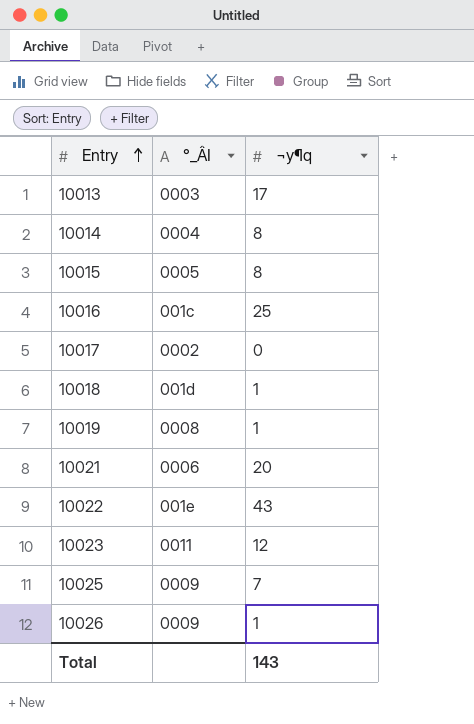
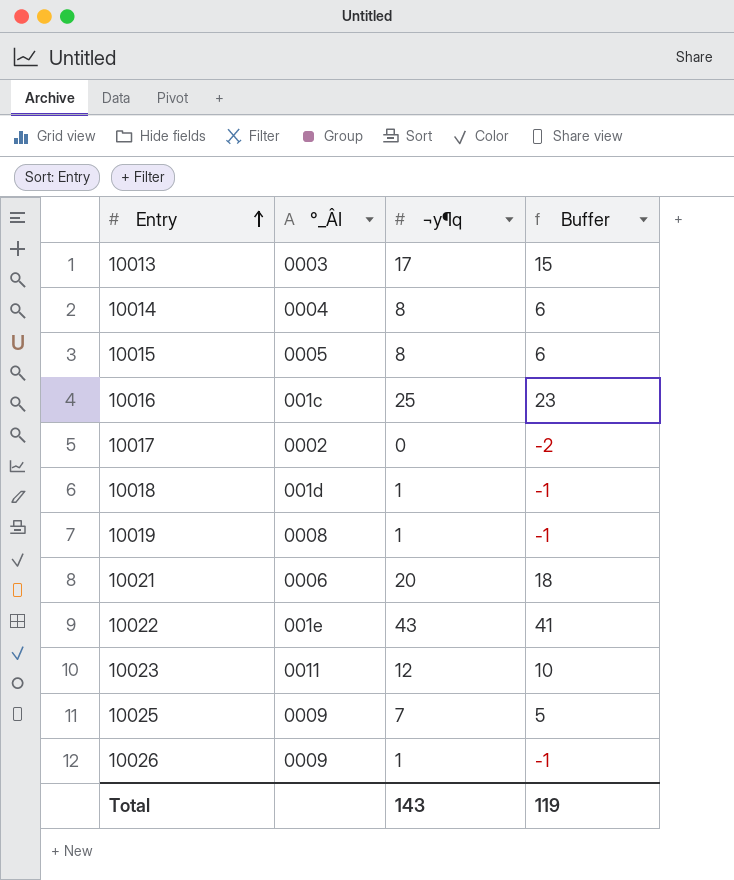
column Buffer | formula: none -> [¬y¶q] - 2

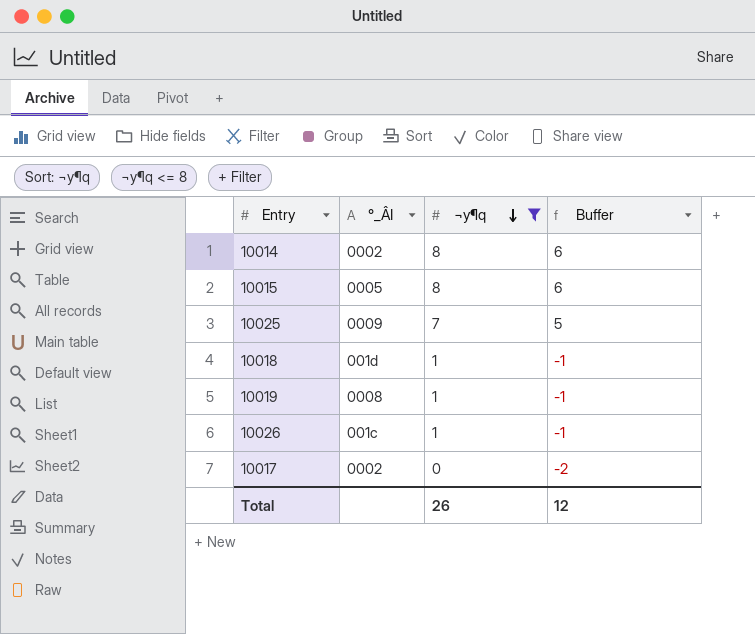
filter: none -> ¬y¶q <= 8
row order: Entry ascending -> ¬y¶q descending
10014 | °_ÂI: 0004 -> 0002
10026 | °_ÂI: 0009 -> 001c
Total | ¬y¶q: 143 -> 26
Total | Buffer: 119 -> 12

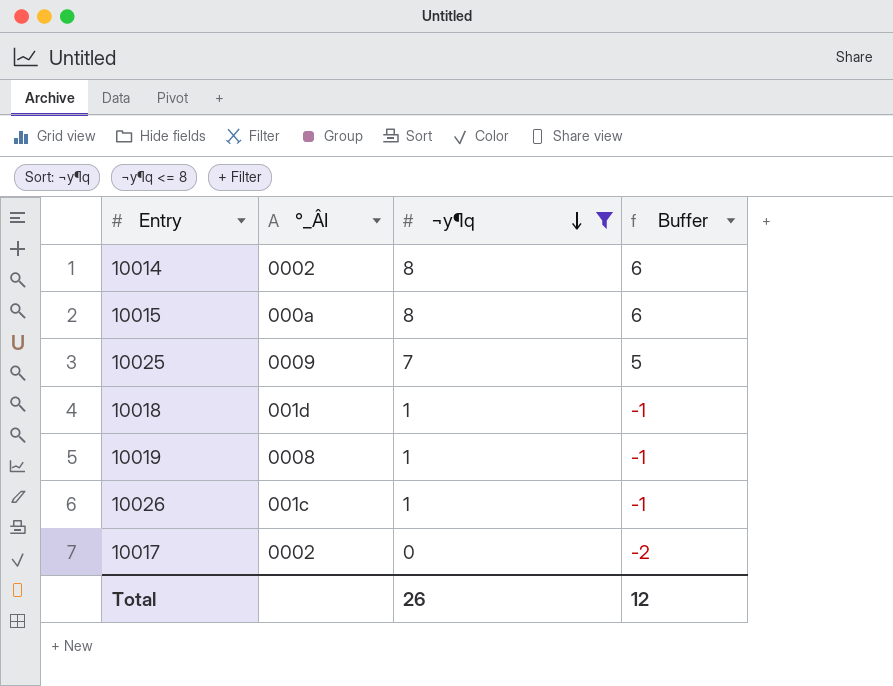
10015 | °_ÂI: 0005 -> 000a

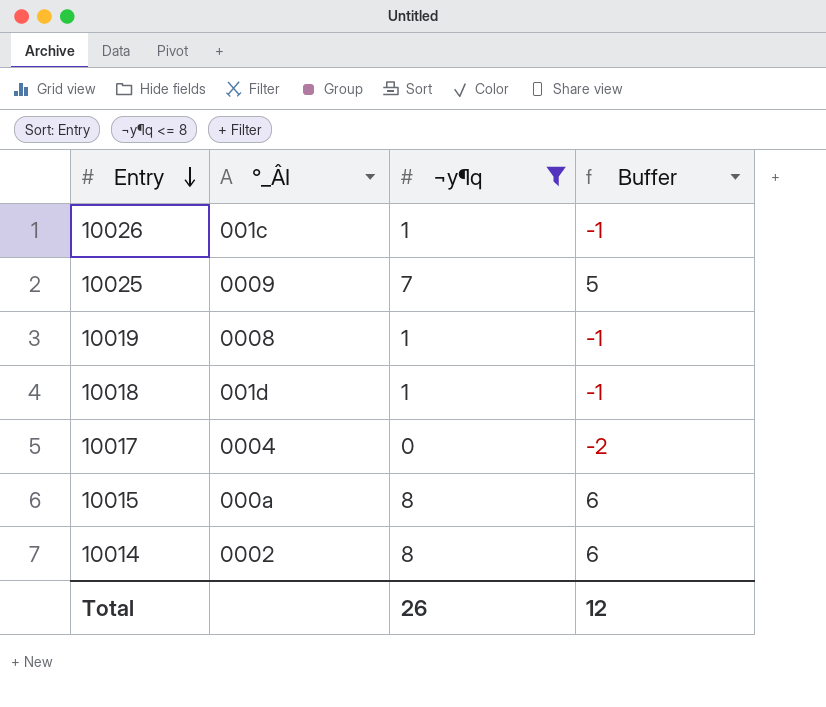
row order: ¬y¶q descending -> Entry descending
10017 | °_ÂI: 0002 -> 0004

